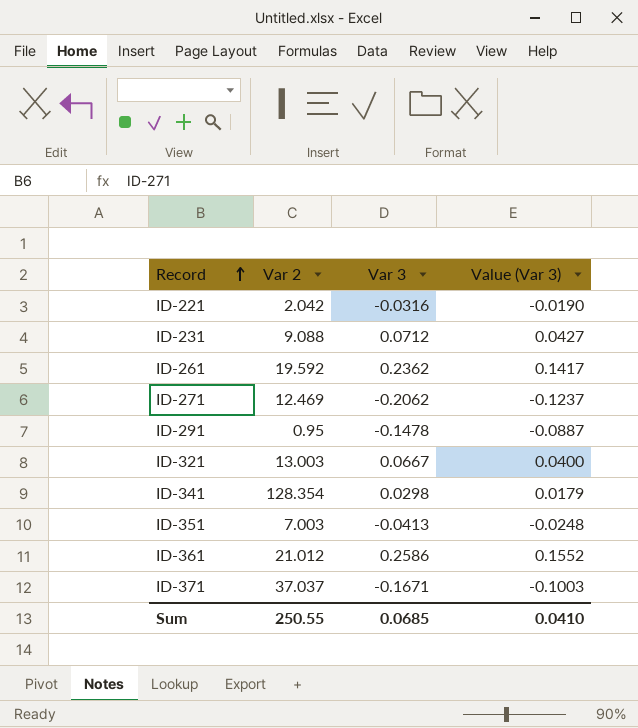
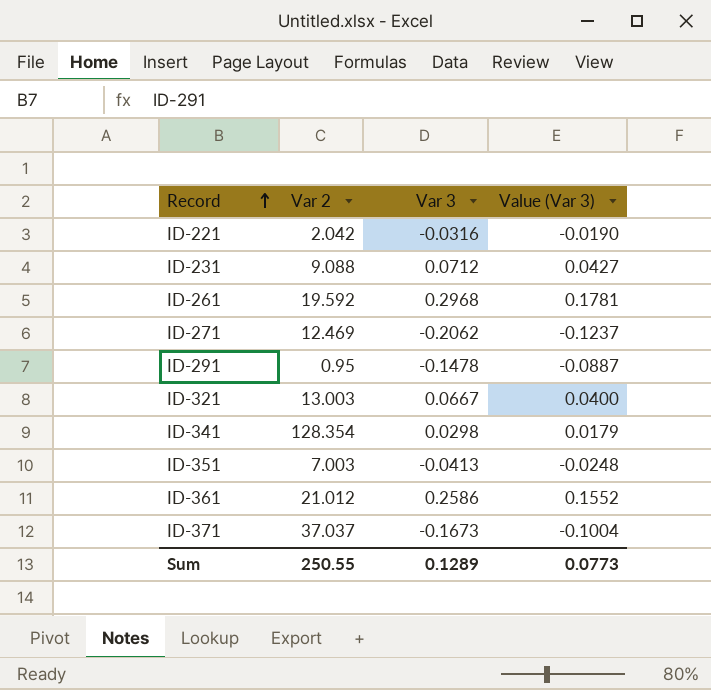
ID-261 | Var 3: 0.2362 -> 0.2968
ID-261 | Value (Var 3): 0.1417 -> 0.1781
ID-371 | Var 3: -0.1671 -> -0.1673
ID-371 | Value (Var 3): -0.1003 -> -0.1004
Sum | Var 3: 0.0685 -> 0.1289
Sum | Value (Var 3): 0.0410 -> 0.0773

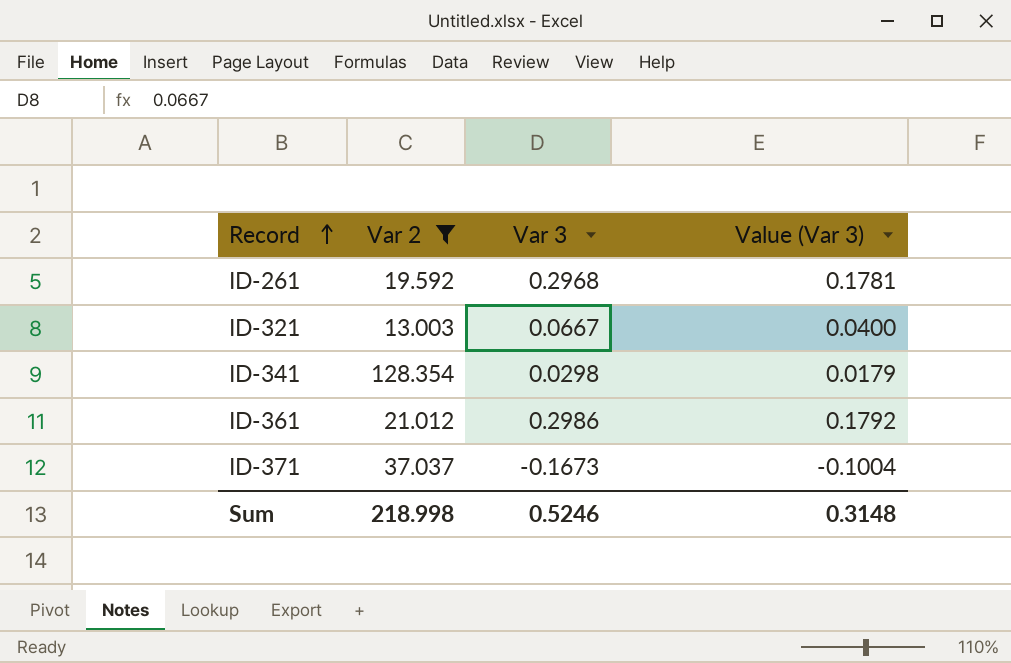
filter: none -> Var 2 >= 13.003
ID-361 | Var 3: 0.2586 -> 0.2986
ID-361 | Value (Var 3): 0.1552 -> 0.1792
Sum | Var 2: 250.55 -> 218.998
Sum | Var 3: 0.1289 -> 0.5246
Sum | Value (Var 3): 0.0773 -> 0.3148

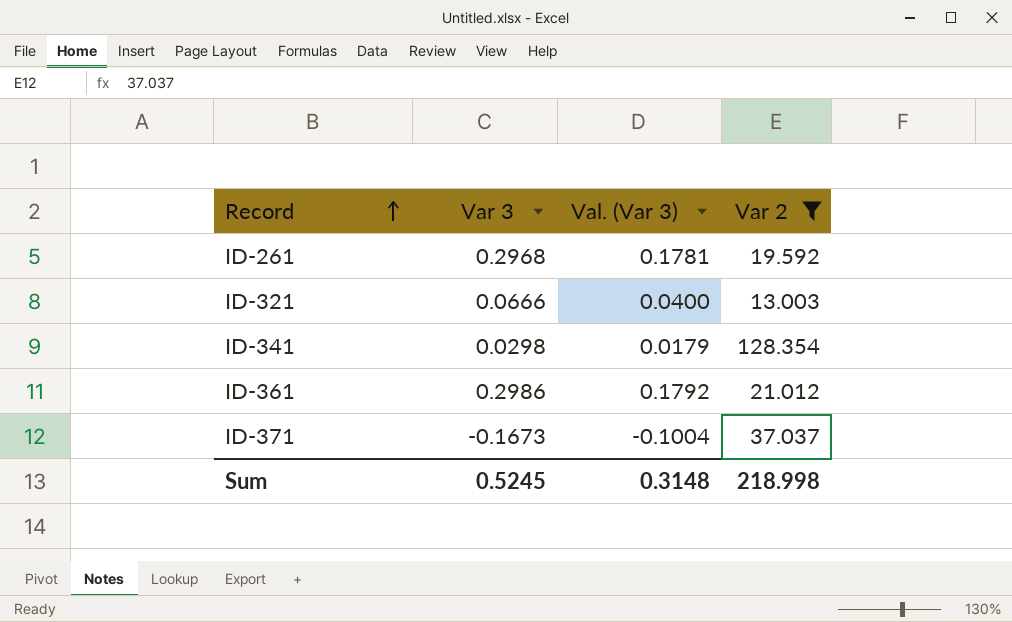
column name: Value (Var 3) -> Val. (Var 3)
column Var 2 | position: 2 -> 4
ID-321 | Var 3: 0.0667 -> 0.0666
Sum | Var 3: 0.5246 -> 0.5245

